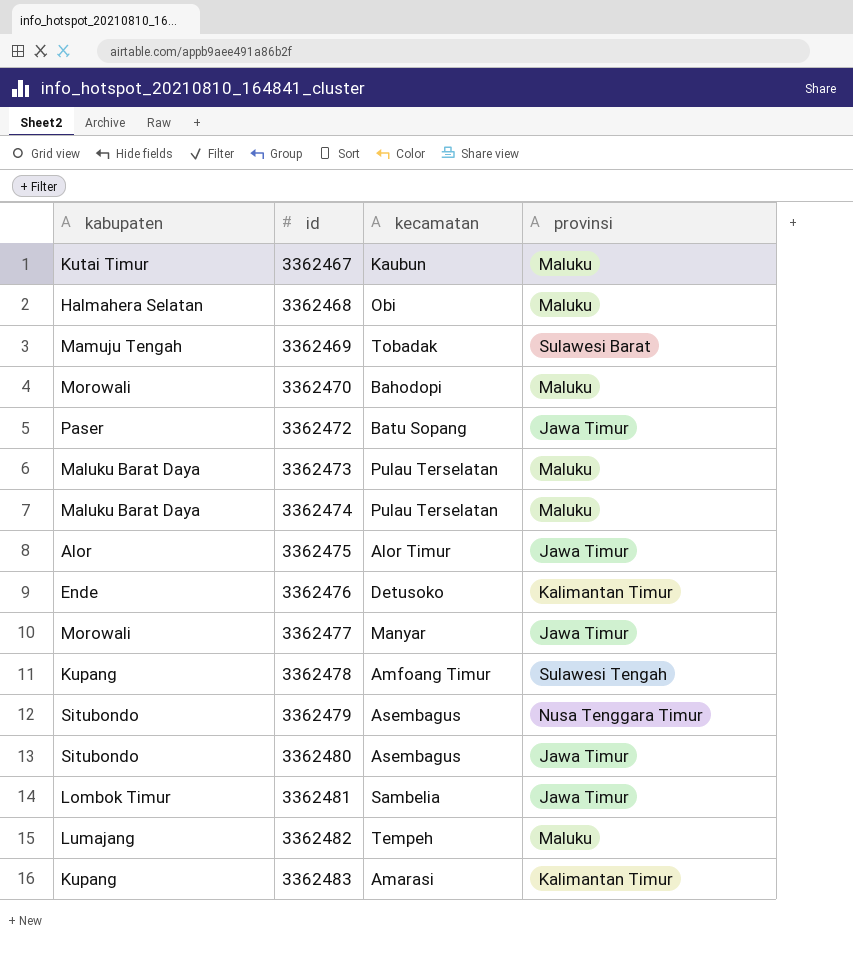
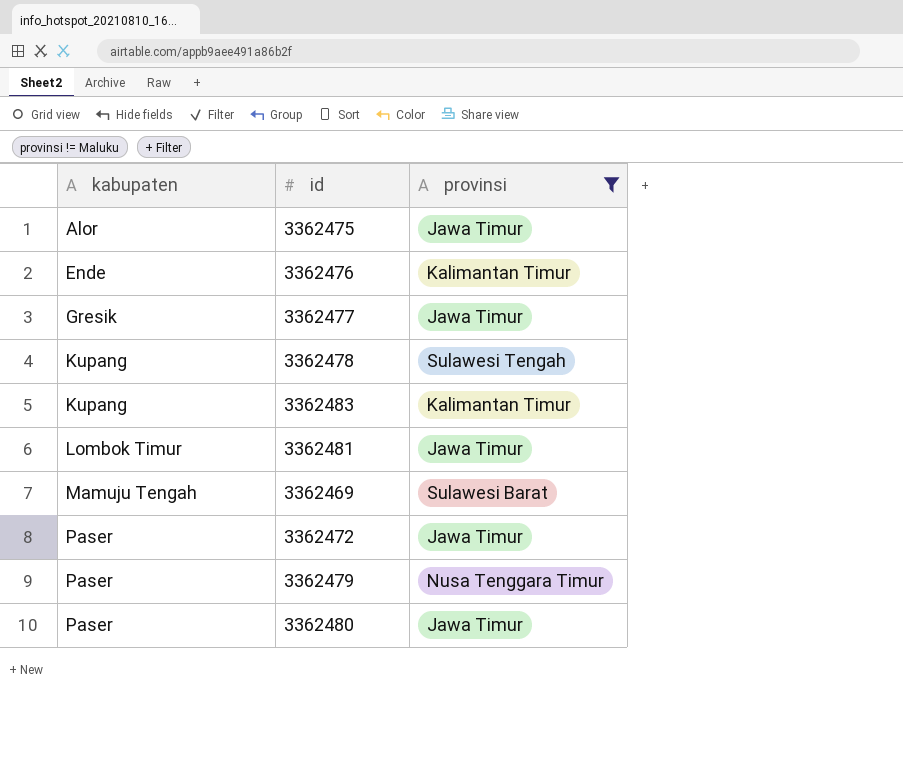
filter: none -> provinsi != Maluku
row order: id ascending -> kabupaten ascending
column kecamatan | position: 3 -> none
3362477 | kabupaten: Morowali -> Gresik
3362479 | kabupaten: Situbondo -> Paser
3362480 | kabupaten: Situbondo -> Paser

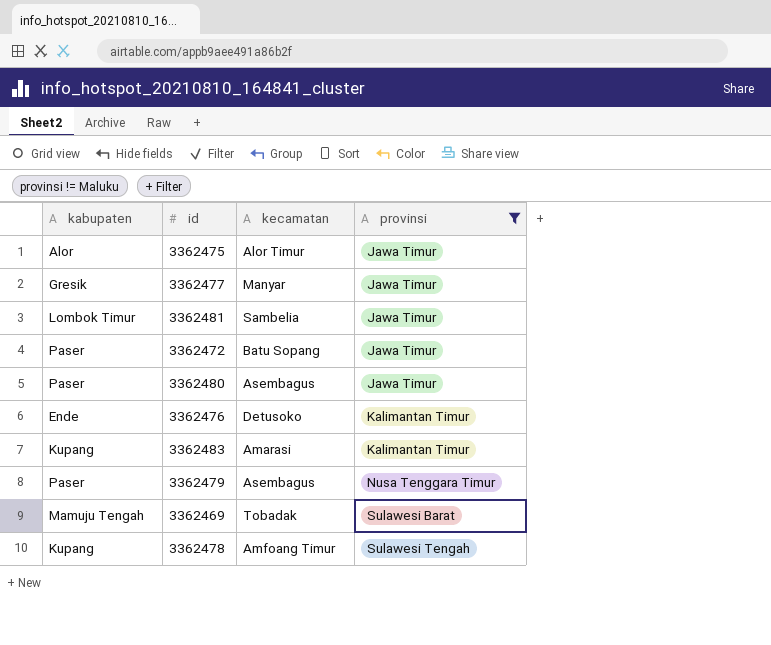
row order: kabupaten ascending -> provinsi ascending
column kecamatan | position: none -> 3

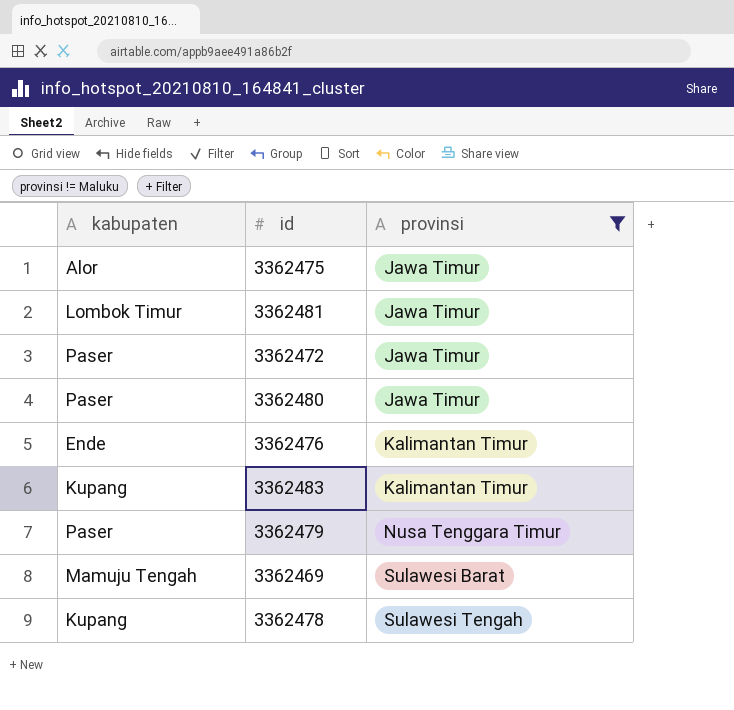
column kecamatan | position: 3 -> none
row 3362477: Gresik | Manyar | Jawa Timur -> none

